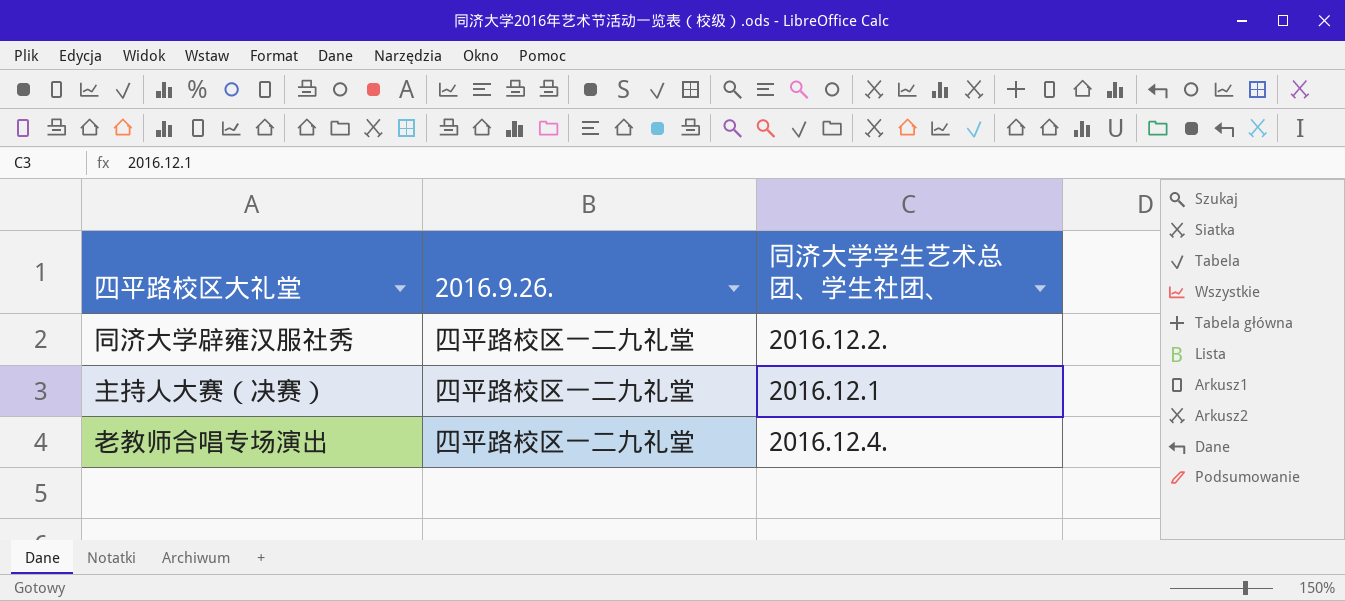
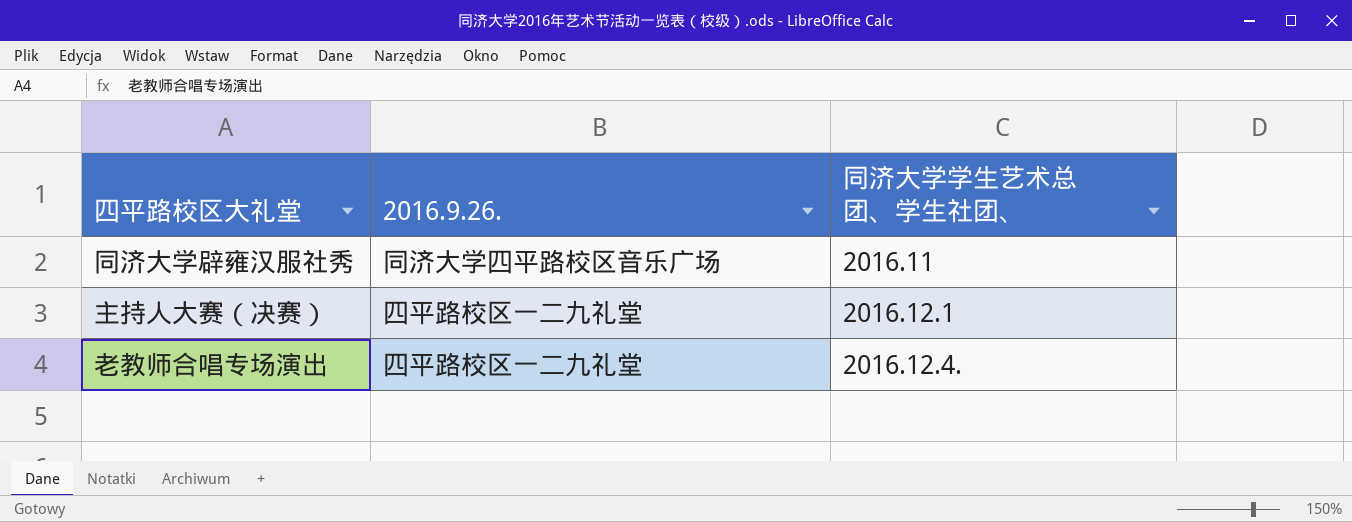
同济大学辟雍汉服社秀 | 2016.9.26.: 四平路校区一二九礼堂 -> 同济大学四平路校区音乐广场
同济大学辟雍汉服社秀 | 同济大学学生艺术总团、学生社团、: 2016.12.2. -> 2016.11

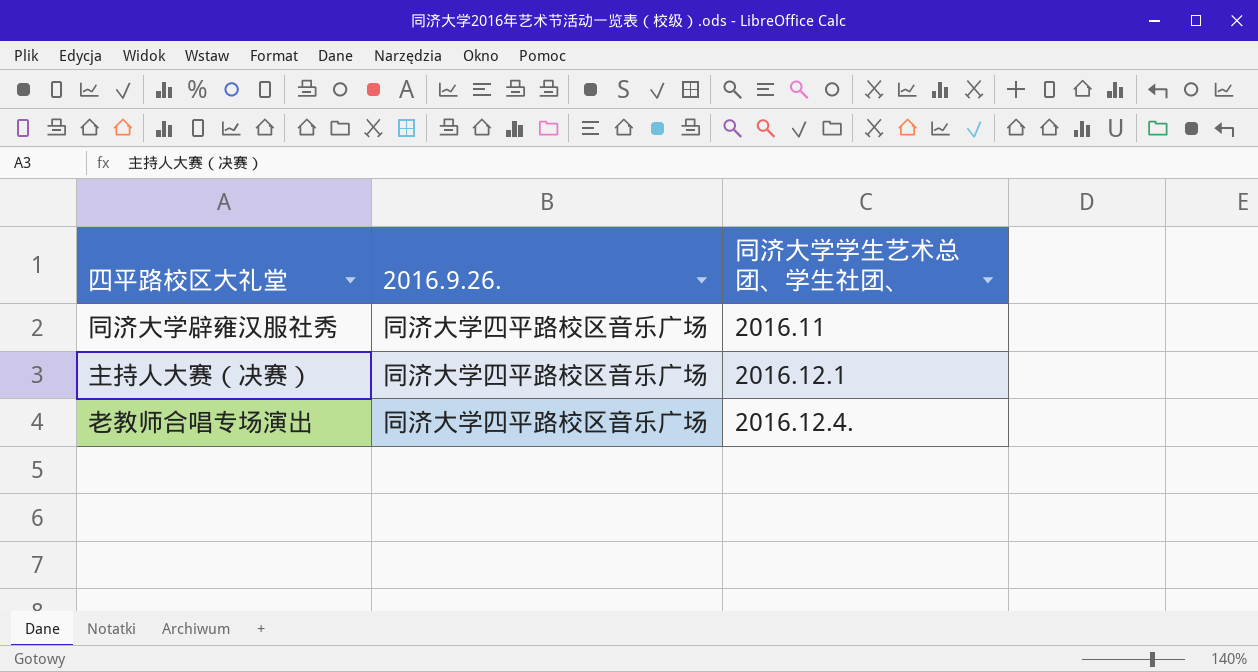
主持人大赛（决赛） | 2016.9.26.: 四平路校区一二九礼堂 -> 同济大学四平路校区音乐广场
老教师合唱专场演出 | 2016.9.26.: 四平路校区一二九礼堂 -> 同济大学四平路校区音乐广场

